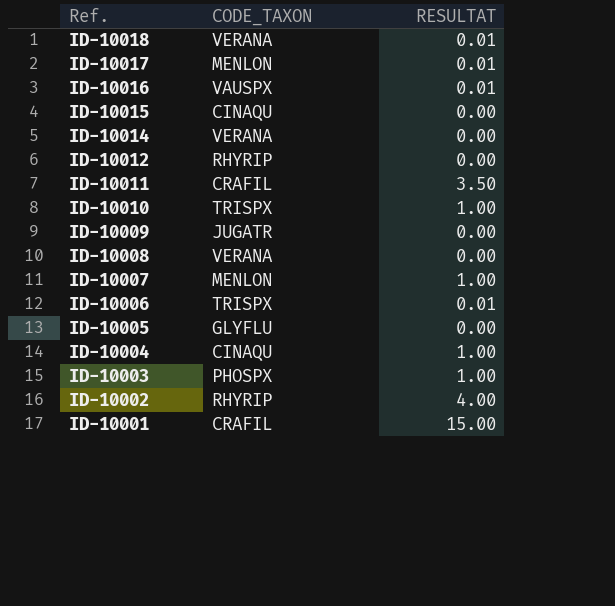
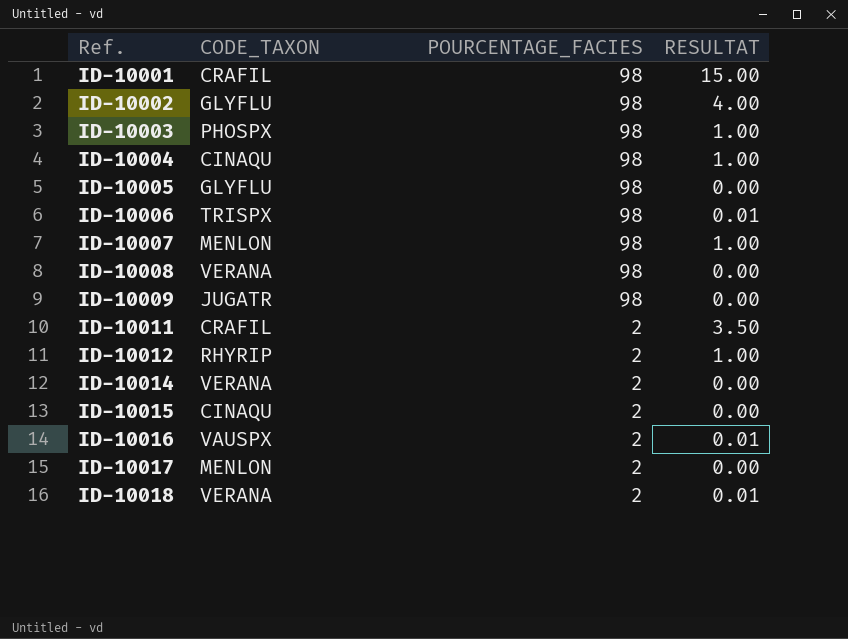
row order: Ref. descending -> Ref. ascending
column POURCENTAGE_FACIES | position: none -> 3
row ID-10010: TRISPX | 1.00 -> none
ID-10002 | CODE_TAXON: RHYRIP -> GLYFLU
ID-10012 | RESULTAT: 0.00 -> 1.00
ID-10017 | RESULTAT: 0.01 -> 0.00

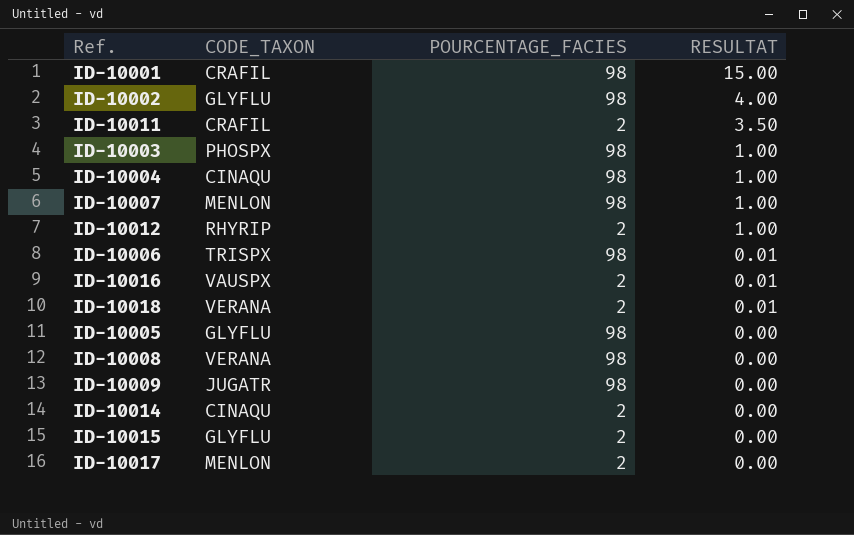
row order: Ref. ascending -> RESULTAT descending
ID-10014 | CODE_TAXON: VERANA -> CINAQU
ID-10015 | CODE_TAXON: CINAQU -> GLYFLU

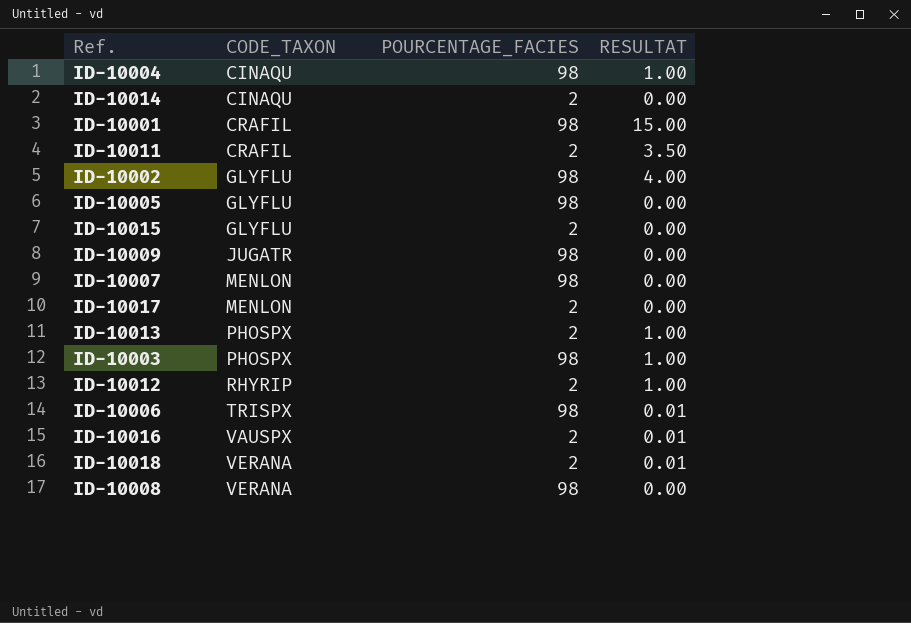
row order: RESULTAT descending -> CODE_TAXON ascending
ID-10007 | RESULTAT: 1.00 -> 0.00
row ID-10013: none -> PHOSPX | 2 | 1.00

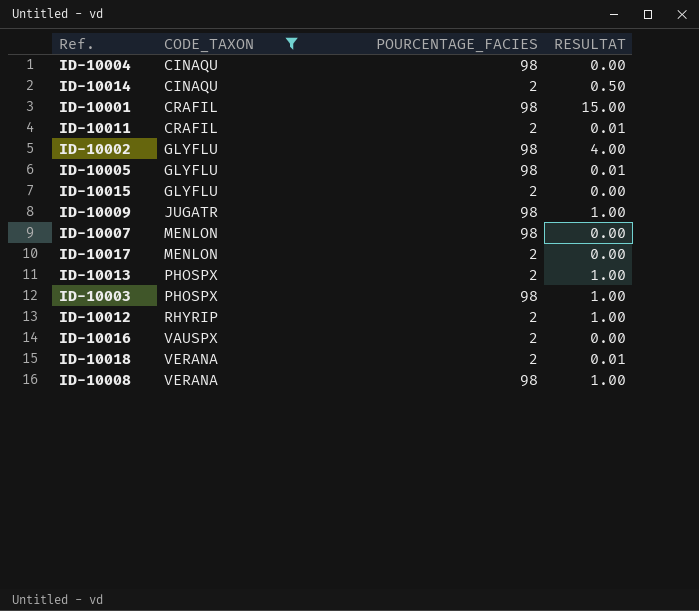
filter: none -> CODE_TAXON != TRISPX
ID-10004 | RESULTAT: 1.00 -> 0.00
ID-10014 | RESULTAT: 0.00 -> 0.50
ID-10011 | RESULTAT: 3.50 -> 0.01
ID-10005 | RESULTAT: 0.00 -> 0.01
ID-10009 | RESULTAT: 0.00 -> 1.00
ID-10016 | RESULTAT: 0.01 -> 0.00
ID-10008 | RESULTAT: 0.00 -> 1.00

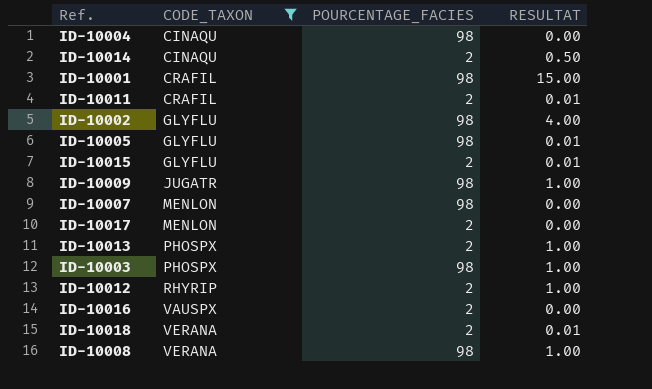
ID-10015 | RESULTAT: 0.00 -> 0.01

